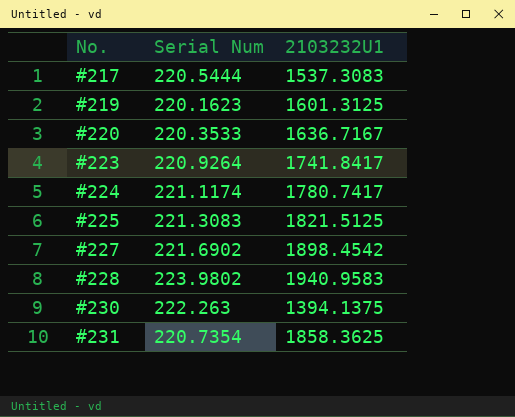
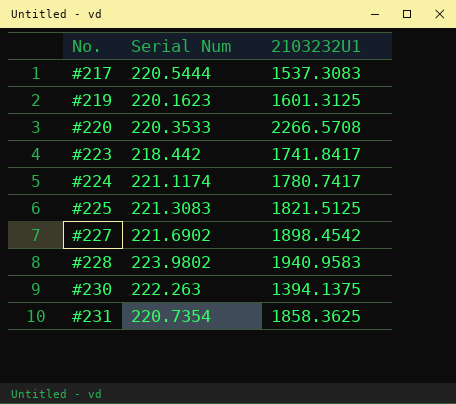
#220 | 2103232U1: 1636.7167 -> 2266.5708
#223 | Serial Num: 220.9264 -> 218.442

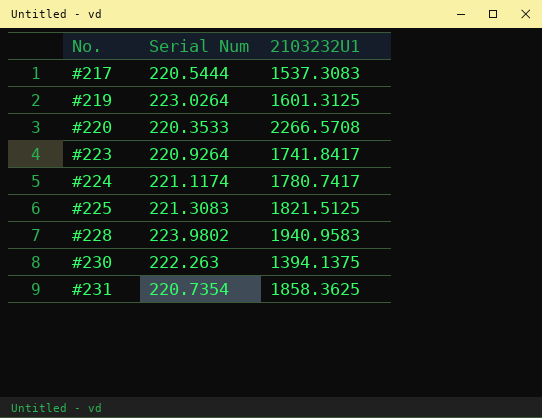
row #227: 221.6902 | 1898.4542 -> none
#219 | Serial Num: 220.1623 -> 223.0264
#223 | Serial Num: 218.442 -> 220.9264

